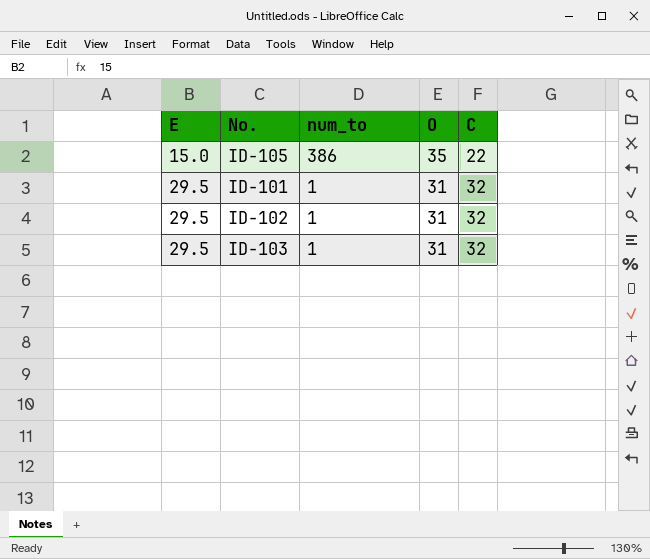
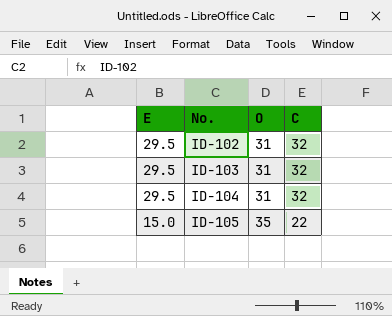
row order: E ascending -> E descending
column num_to | position: 3 -> none
row ID-101: 29.5 | 1 | 31 | 32 -> none
row ID-104: none -> 29.5 | 31 | 32

